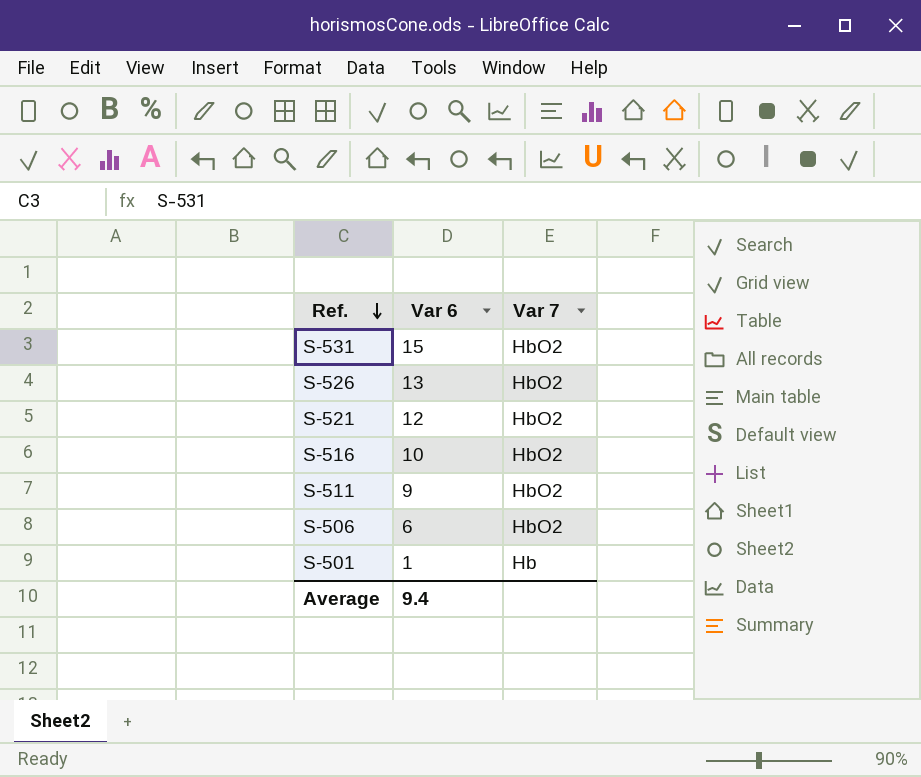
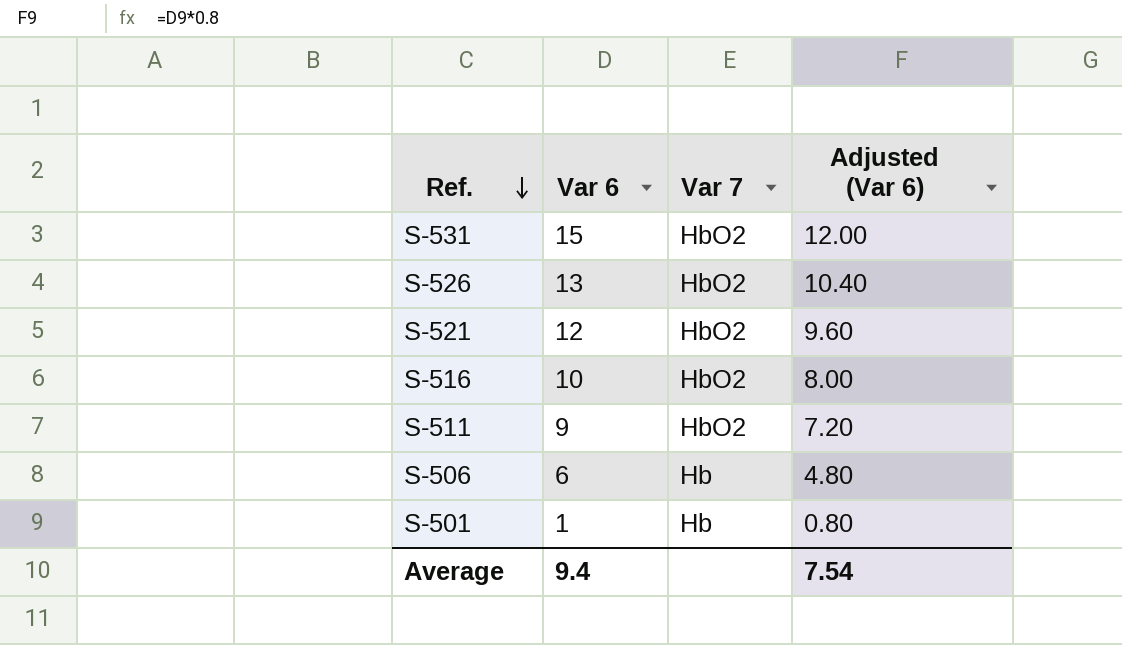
column Adjusted (Var 6) | formula: none -> [Var 6] * 0.8
S-506 | Var 7: HbO2 -> Hb

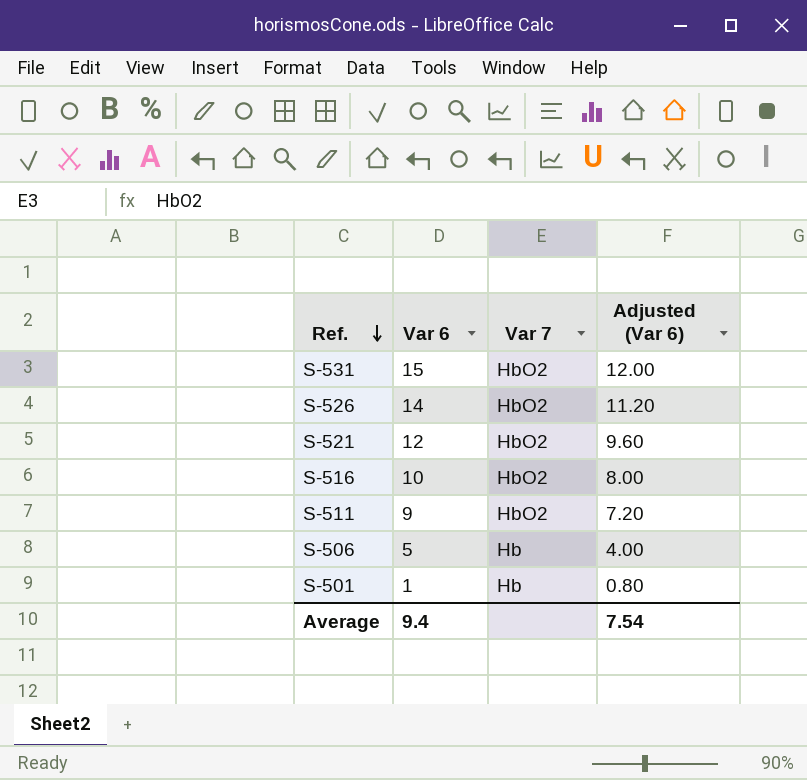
S-526 | Var 6: 13 -> 14
S-526 | Adjusted (Var 6): 10.40 -> 11.20
S-506 | Var 6: 6 -> 5
S-506 | Adjusted (Var 6): 4.80 -> 4.00

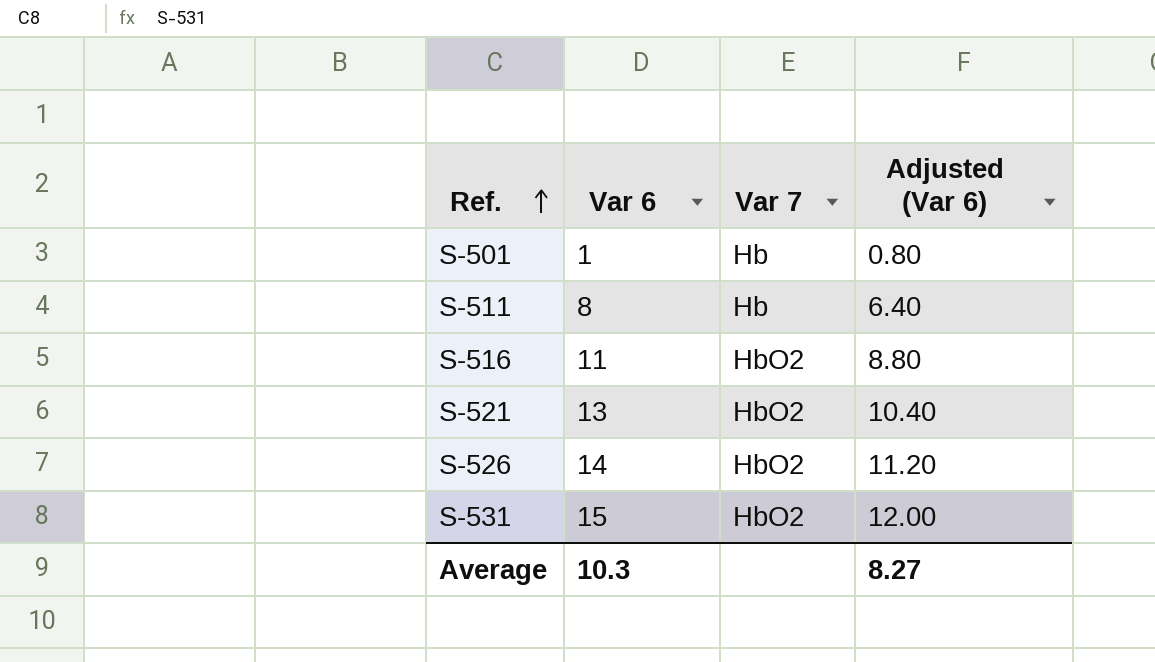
row order: Ref. descending -> Ref. ascending
row S-506: 5 | Hb | 4.00 -> none
S-511 | Var 6: 9 -> 8
S-511 | Var 7: HbO2 -> Hb
S-511 | Adjusted (Var 6): 7.20 -> 6.40
S-516 | Var 6: 10 -> 11
S-516 | Adjusted (Var 6): 8.00 -> 8.80
S-521 | Var 6: 12 -> 13
S-521 | Adjusted (Var 6): 9.60 -> 10.40
Average | Var 6: 9.4 -> 10.3
Average | Adjusted (Var 6): 7.54 -> 8.27

